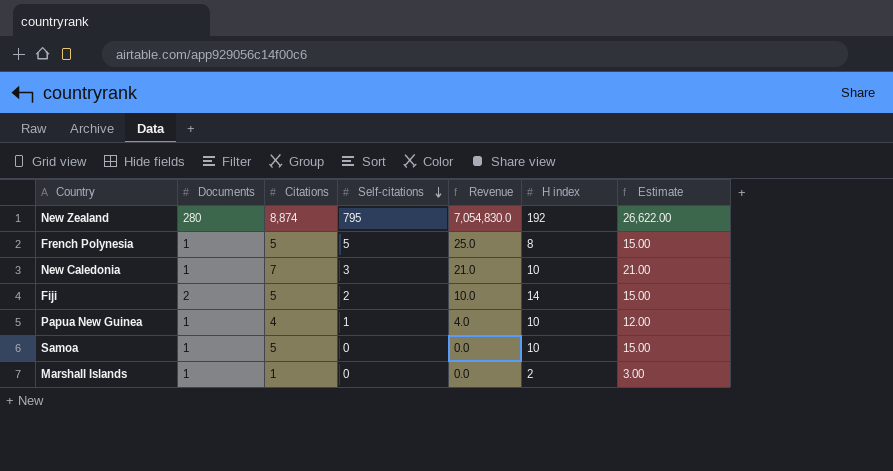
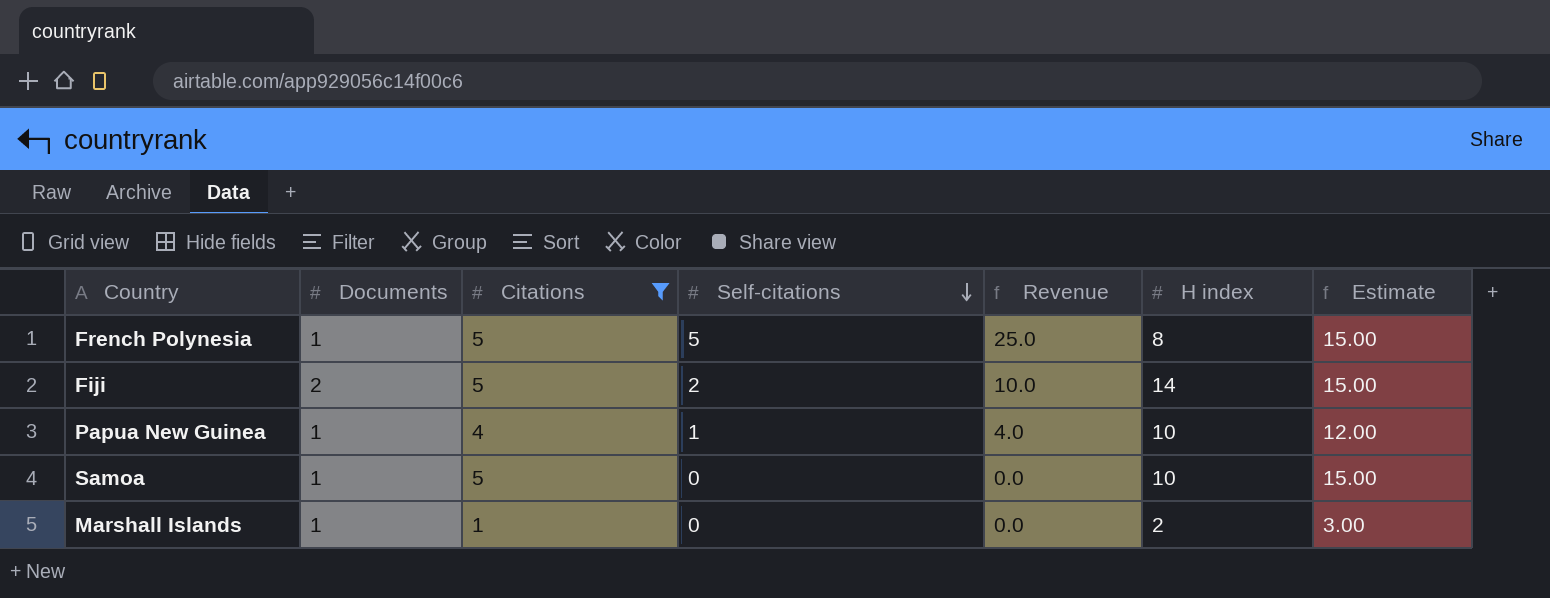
filter: none -> Citations <= 5

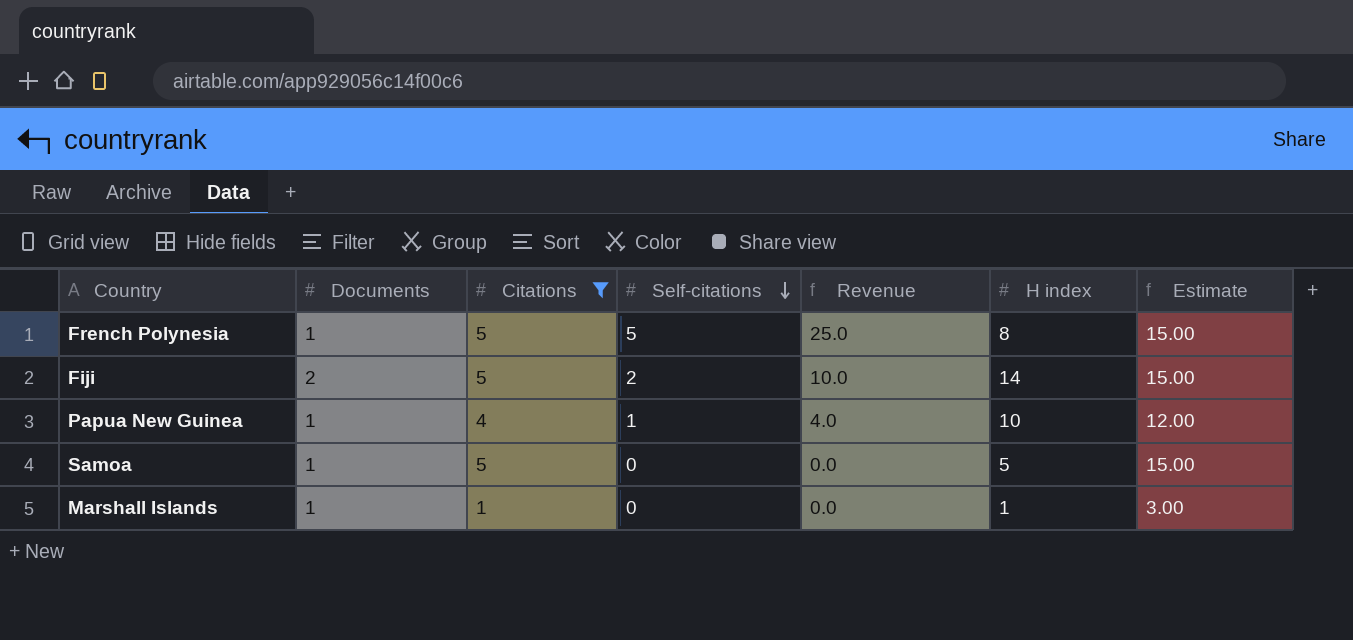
Samoa | H index: 10 -> 5
Marshall Islands | H index: 2 -> 1

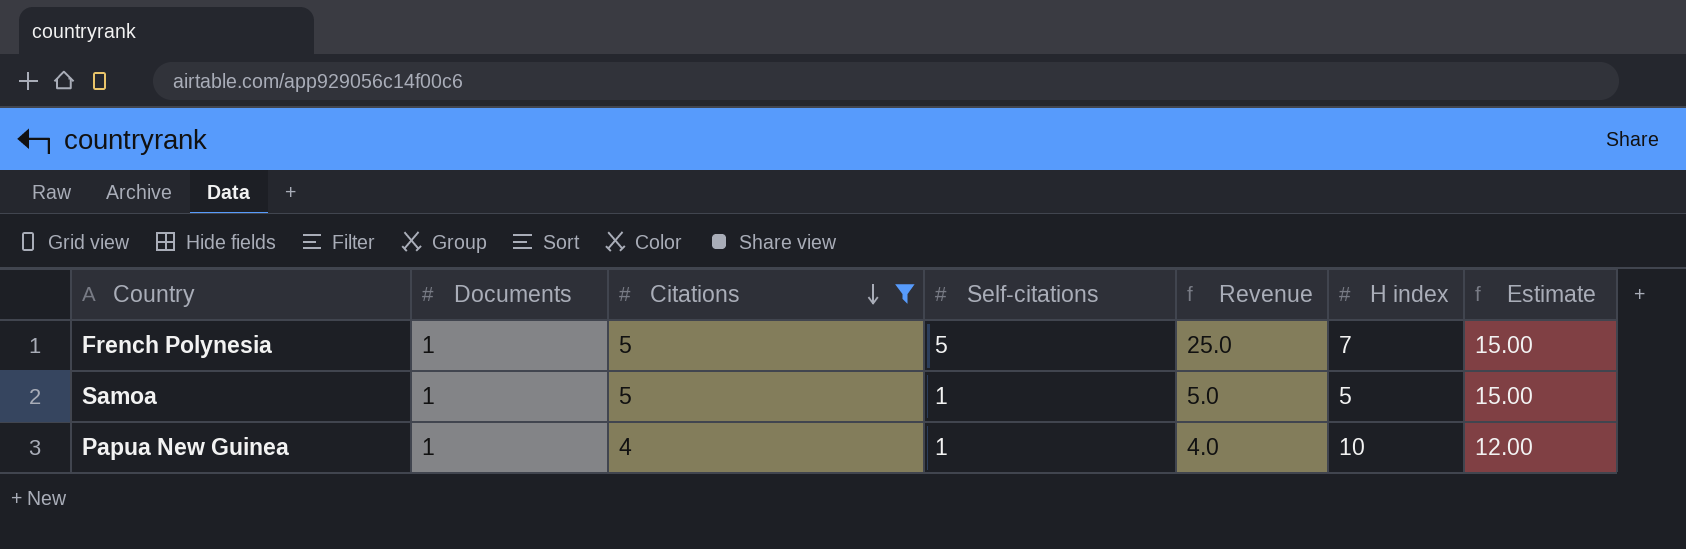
row order: Self-citations descending -> Citations descending
row Fiji: 2 | 5 | 2 | 10.0 | 14 | 15.00 -> none
row Marshall Islands: 1 | 1 | 0 | 0.0 | 1 | 3.00 -> none
French Polynesia | H index: 8 -> 7
Samoa | Self-citations: 0 -> 1
Samoa | Revenue: 0.0 -> 5.0

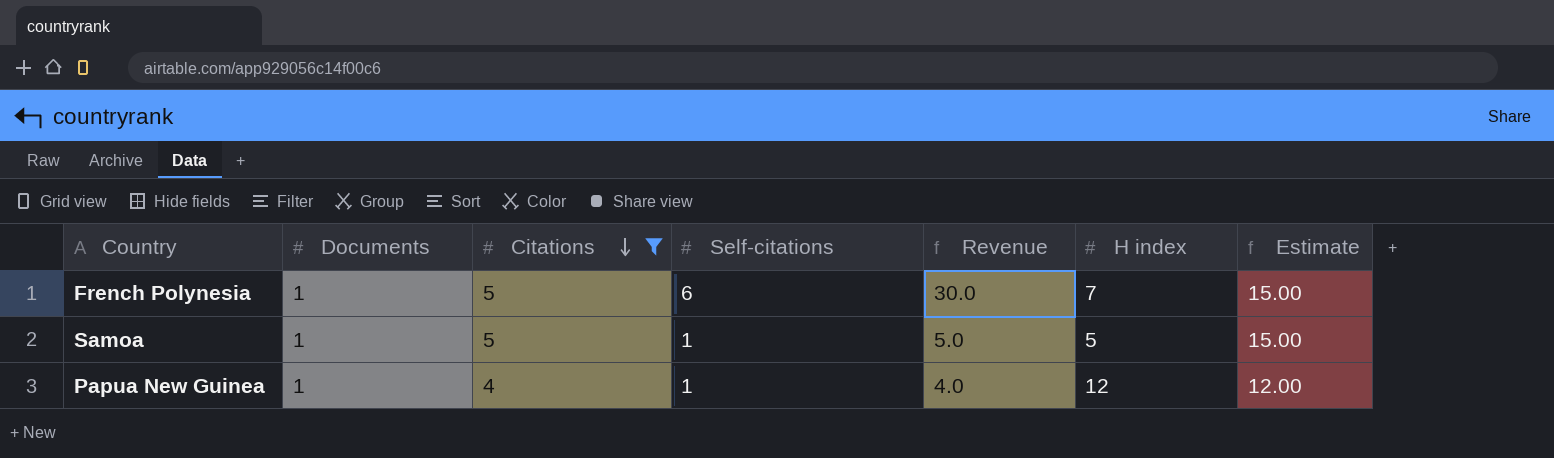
French Polynesia | Self-citations: 5 -> 6
French Polynesia | Revenue: 25.0 -> 30.0
Papua New Guinea | H index: 10 -> 12

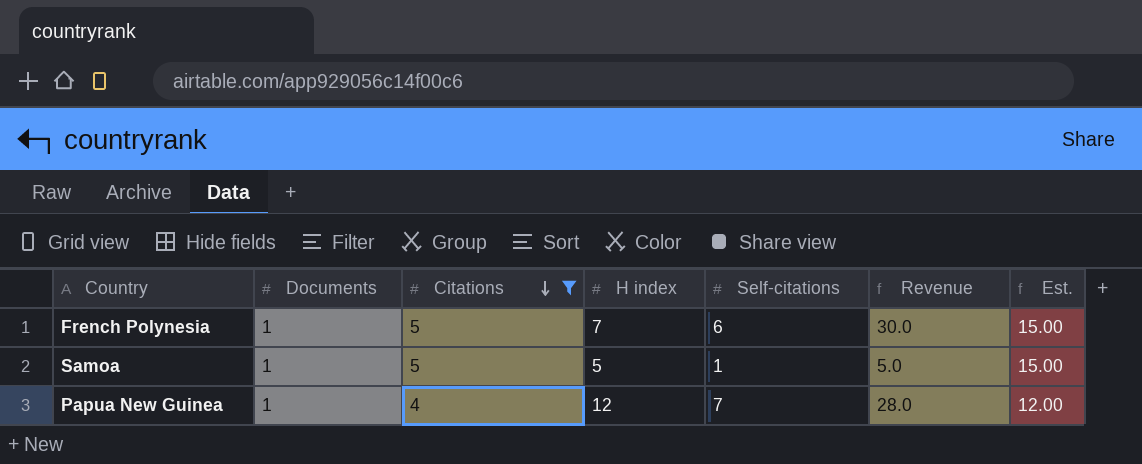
column H index | position: 6 -> 4
column name: Estimate -> Est.
Papua New Guinea | Self-citations: 1 -> 7
Papua New Guinea | Revenue: 4.0 -> 28.0

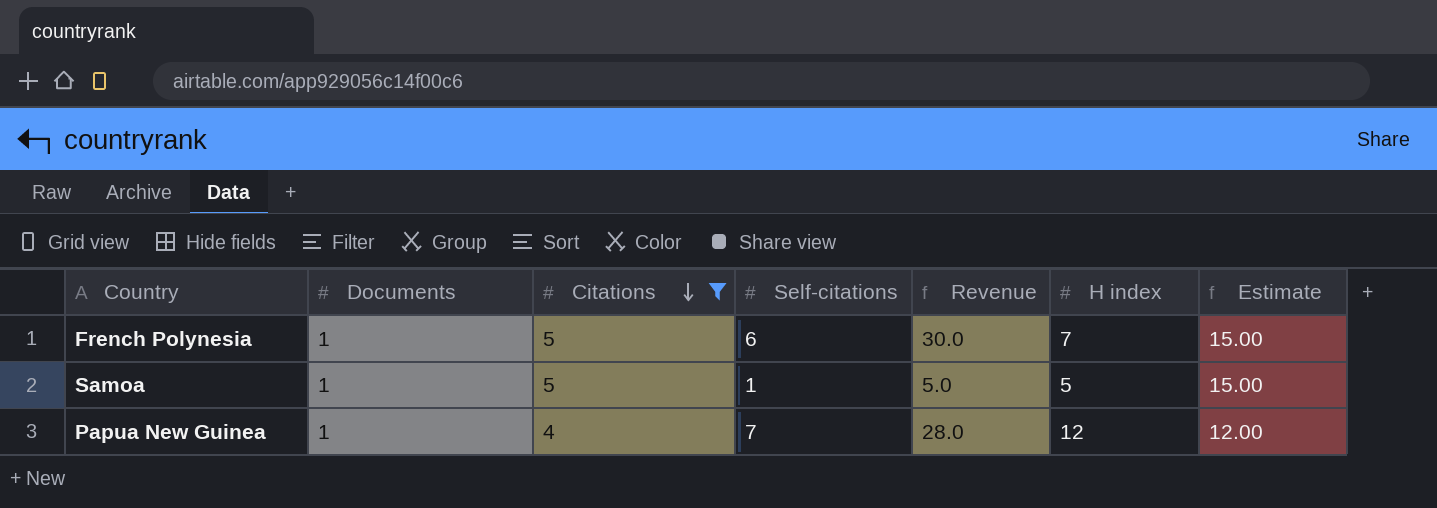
column H index | position: 4 -> 6
column name: Est. -> Estimate

